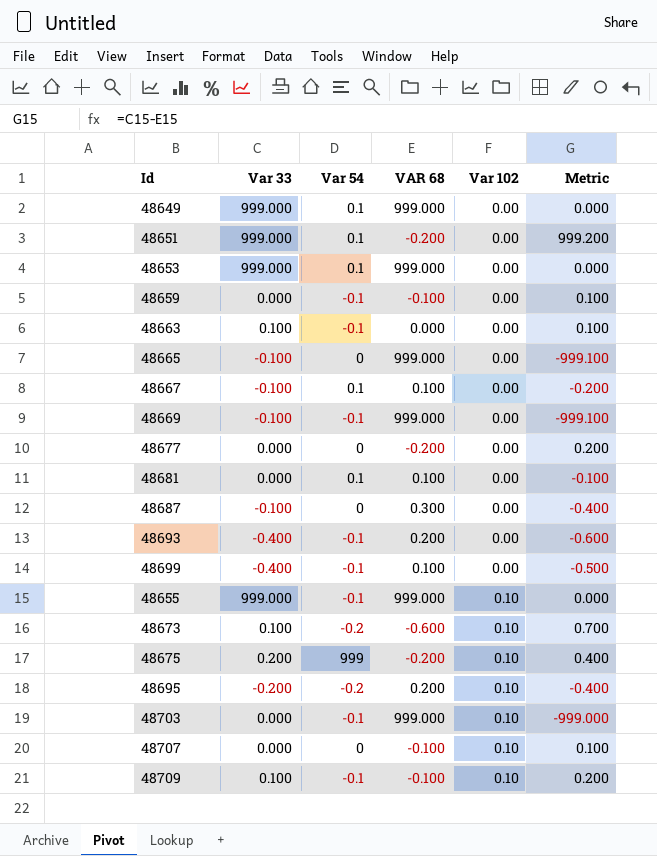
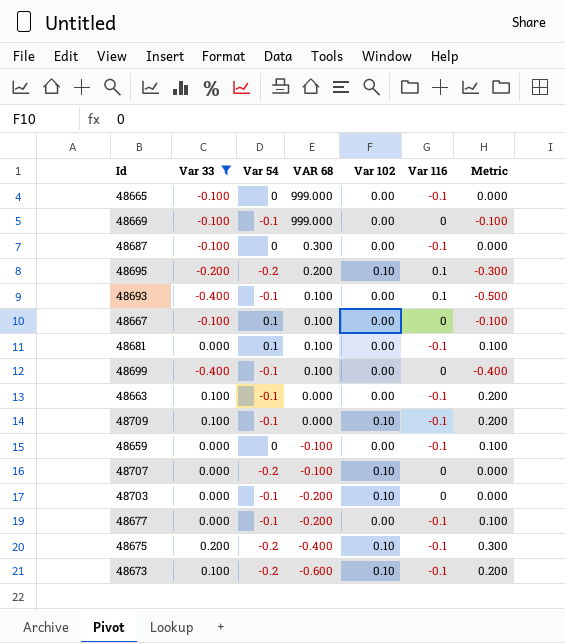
filter: none -> Var 33 != 999.000
row order: Var 102 ascending -> VAR 68 descending
column Var 116 | position: none -> 6
column Metric | formula: [Var 33] - [VAR 68] -> [Var 33] - [Var 116]
48693 | VAR 68: 0.200 -> 0.100
48709 | VAR 68: -0.100 -> 0.000
48659 | Var 54: -0.1 -> 0
48707 | Var 54: 0 -> -0.2
48703 | VAR 68: 999.000 -> -0.200
48677 | Var 54: 0 -> -0.1
48675 | Var 54: 999 -> -0.2
48675 | VAR 68: -0.200 -> -0.400

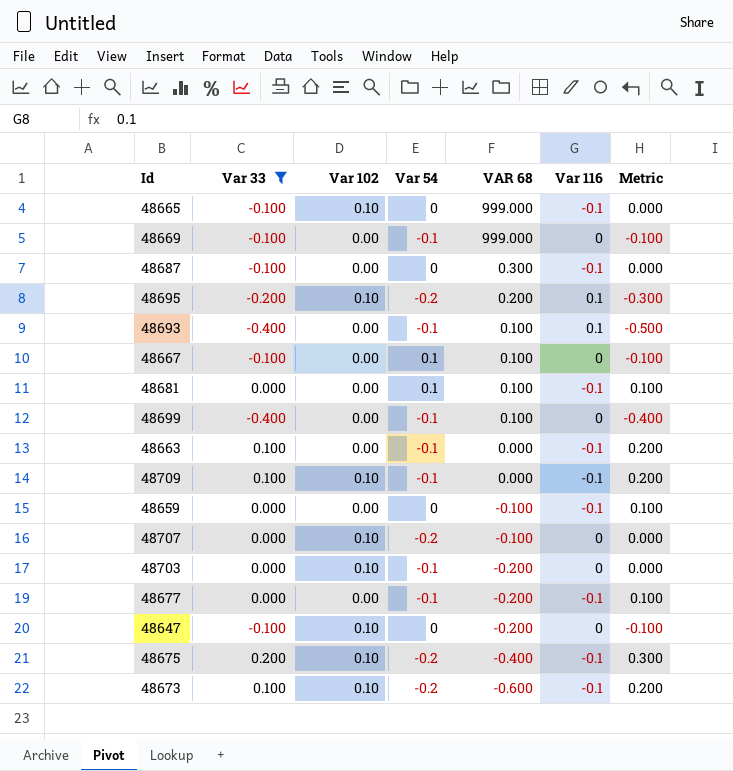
column Var 102 | position: 5 -> 3
48665 | Var 102: 0.00 -> 0.10
row 48647: none -> -0.100 | 0.10 | 0 | -0.200 | 0 | -0.100

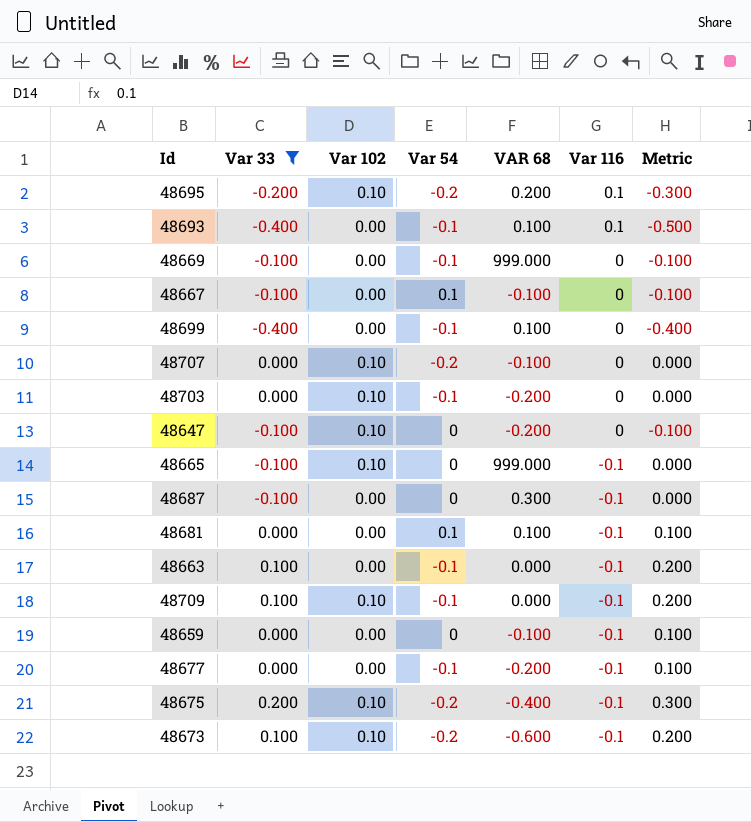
row order: VAR 68 descending -> Var 116 descending
48667 | VAR 68: 0.100 -> -0.100

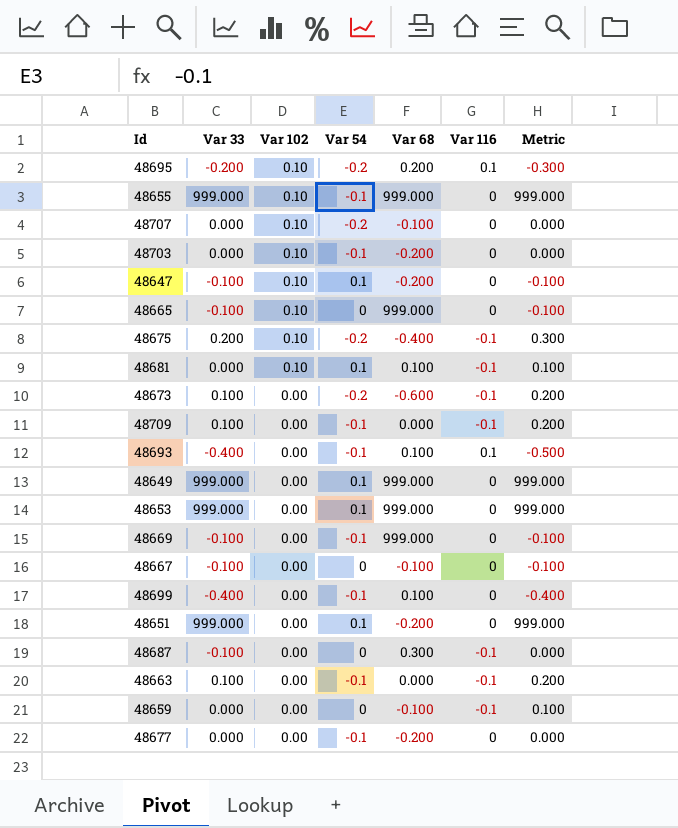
filter: Var 33 != 999.000 -> none
row order: Var 116 descending -> Var 102 descending
column name: VAR 68 -> Var 68
48647 | Var 54: 0 -> 0.1
48665 | Var 116: -0.1 -> 0
48665 | Metric: 0.000 -> -0.100
48681 | Var 102: 0.00 -> 0.10
48673 | Var 102: 0.10 -> 0.00
48709 | Var 102: 0.10 -> 0.00
48667 | Var 54: 0.1 -> 0
48677 | Var 116: -0.1 -> 0
48677 | Metric: 0.100 -> 0.000

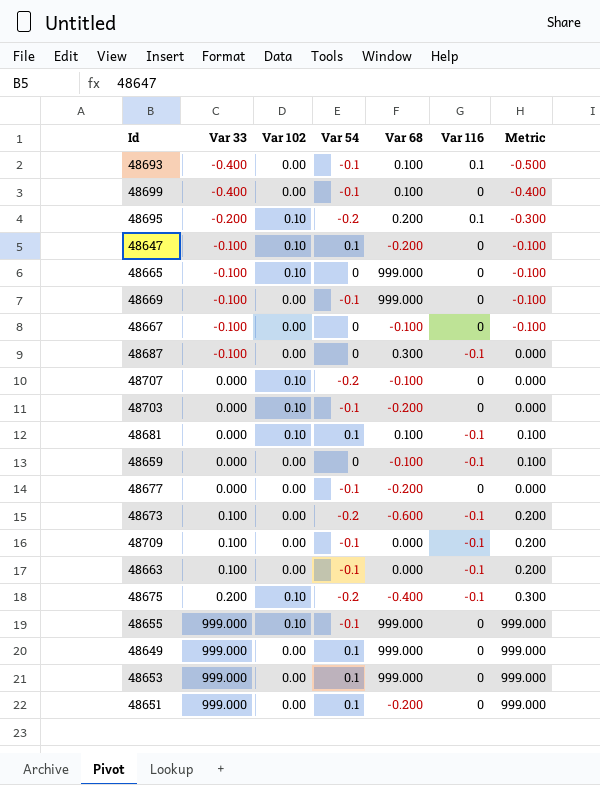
row order: Var 102 descending -> Var 33 ascending

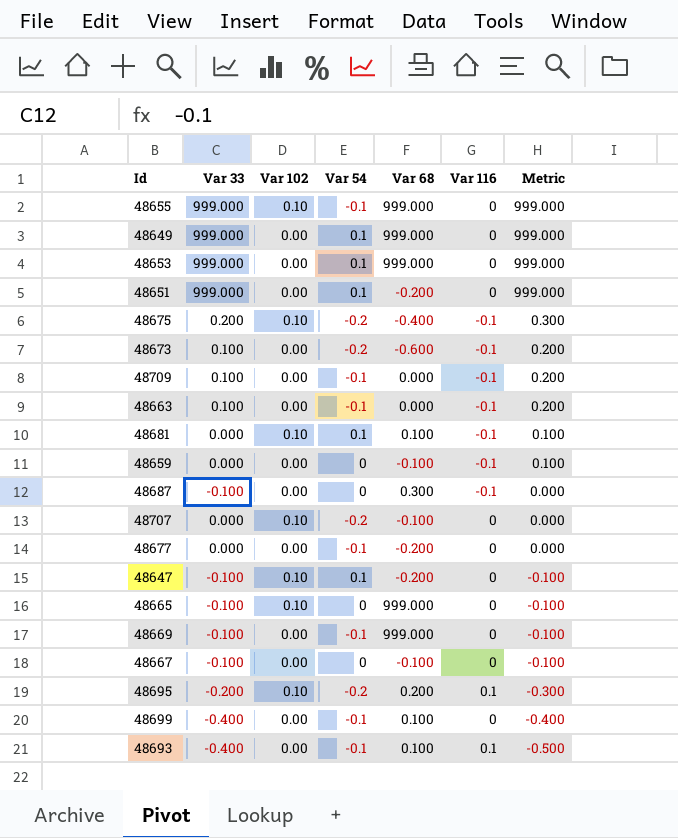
row order: Var 33 ascending -> Metric descending
row 48703: 0.000 | 0.10 | -0.1 | -0.200 | 0 | 0.000 -> none

